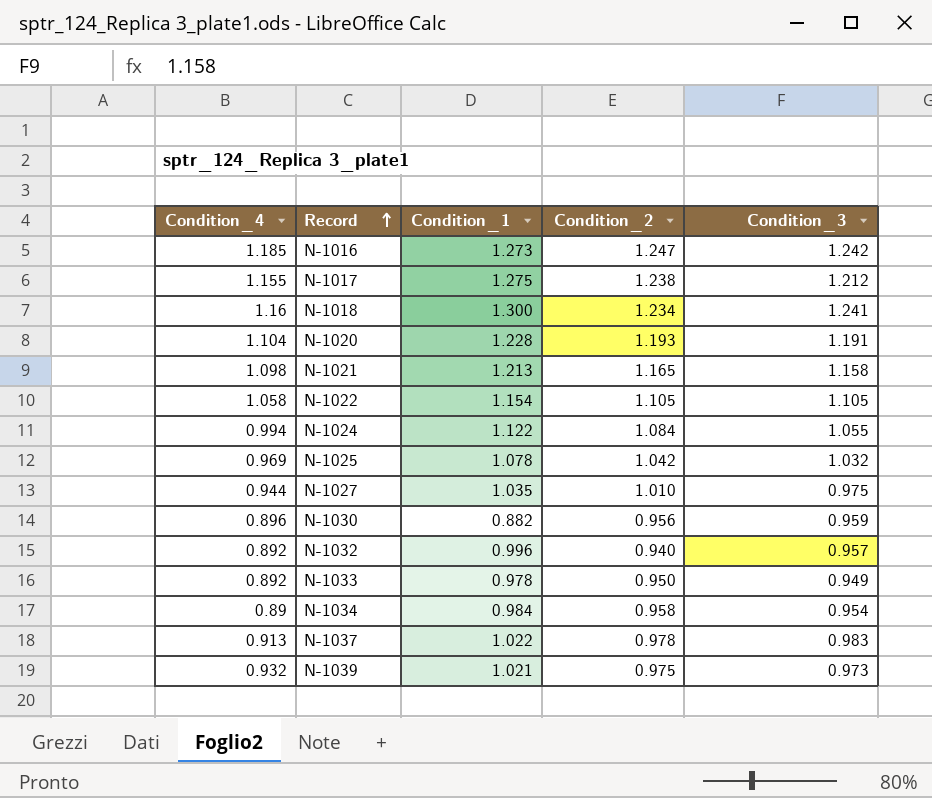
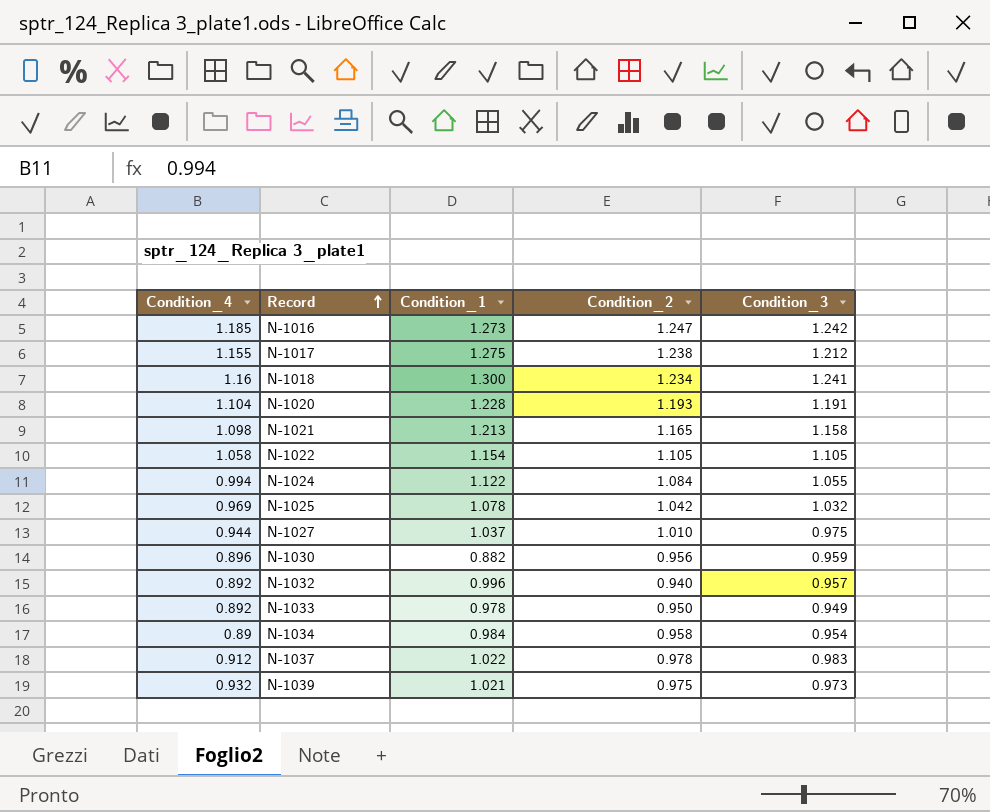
N-1027 | Condition_1: 1.035 -> 1.037
N-1037 | Condition_4: 0.913 -> 0.912

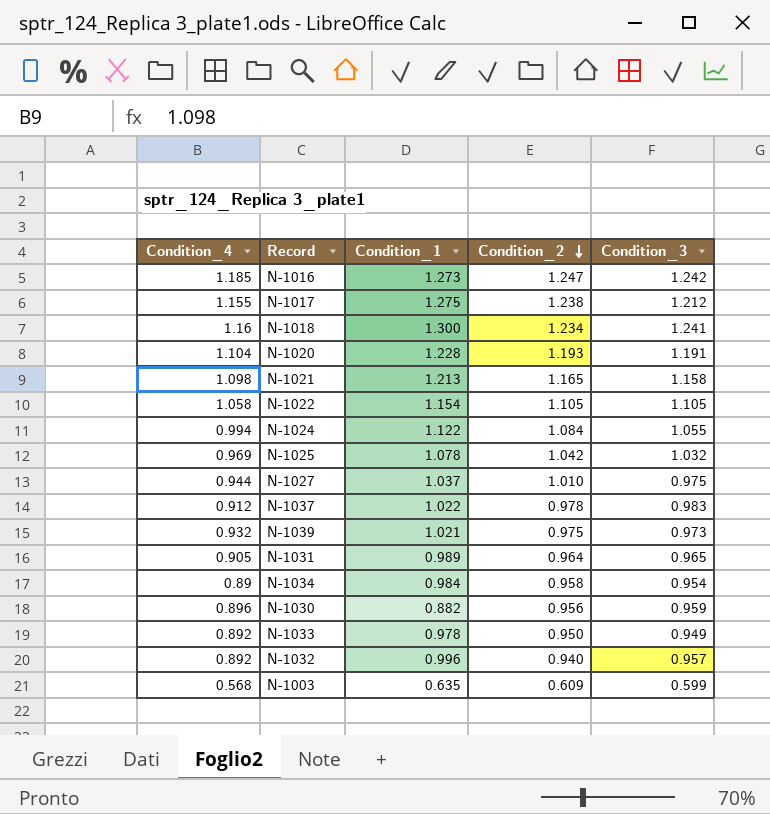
row order: Record ascending -> Condition_2 descending
row N-1031: none -> 0.905 | 0.989 | 0.964 | 0.965
row N-1003: none -> 0.568 | 0.635 | 0.609 | 0.599

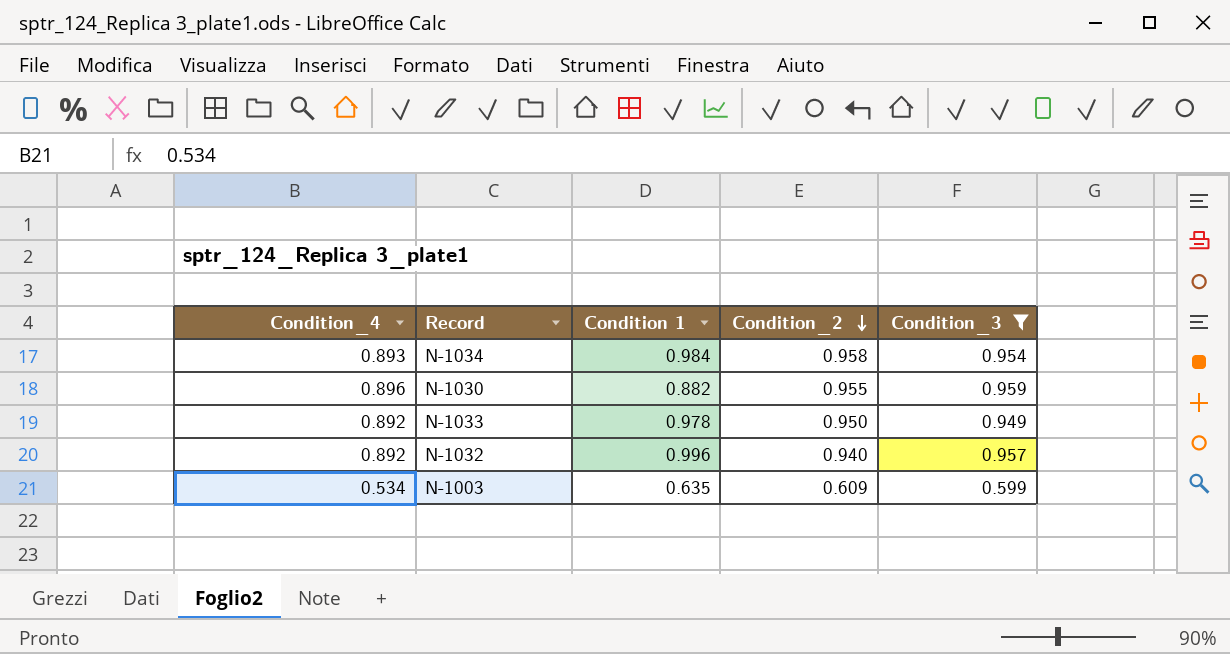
filter: none -> Condition_3 <= 0.959
column name: Condition_1 -> Condition 1
N-1034 | Condition_4: 0.89 -> 0.893
N-1030 | Condition_2: 0.956 -> 0.955
N-1003 | Condition_4: 0.568 -> 0.534

